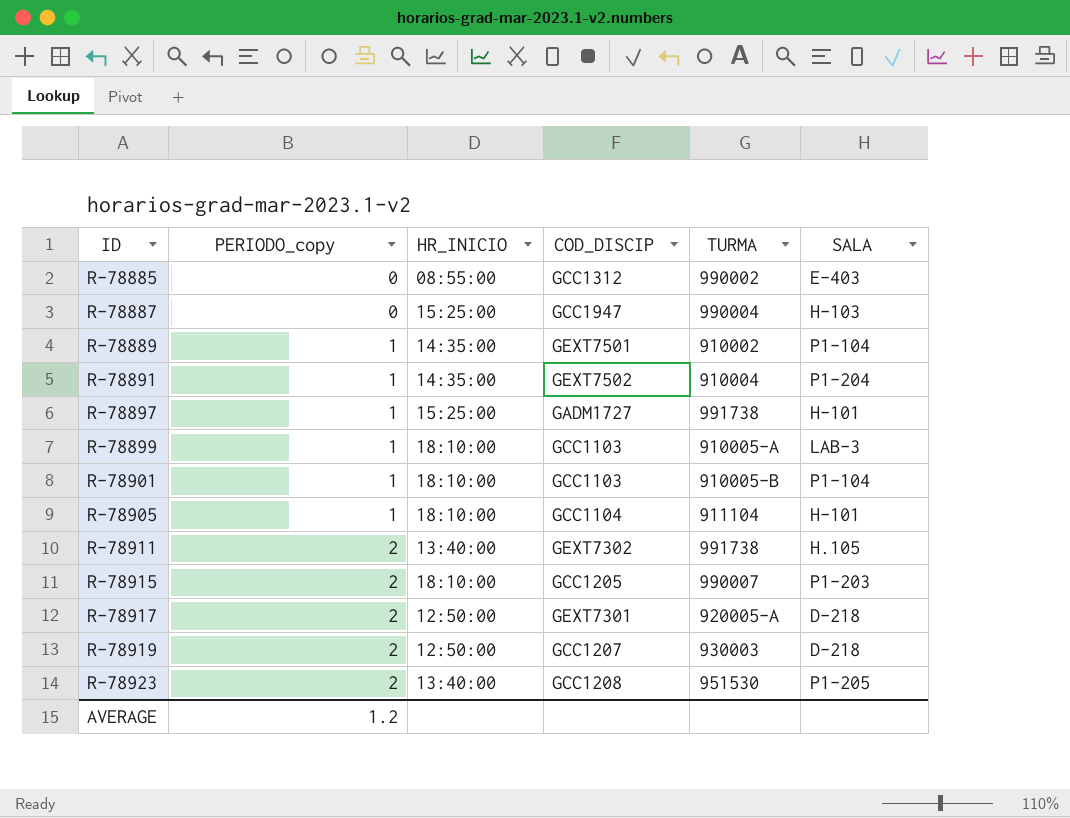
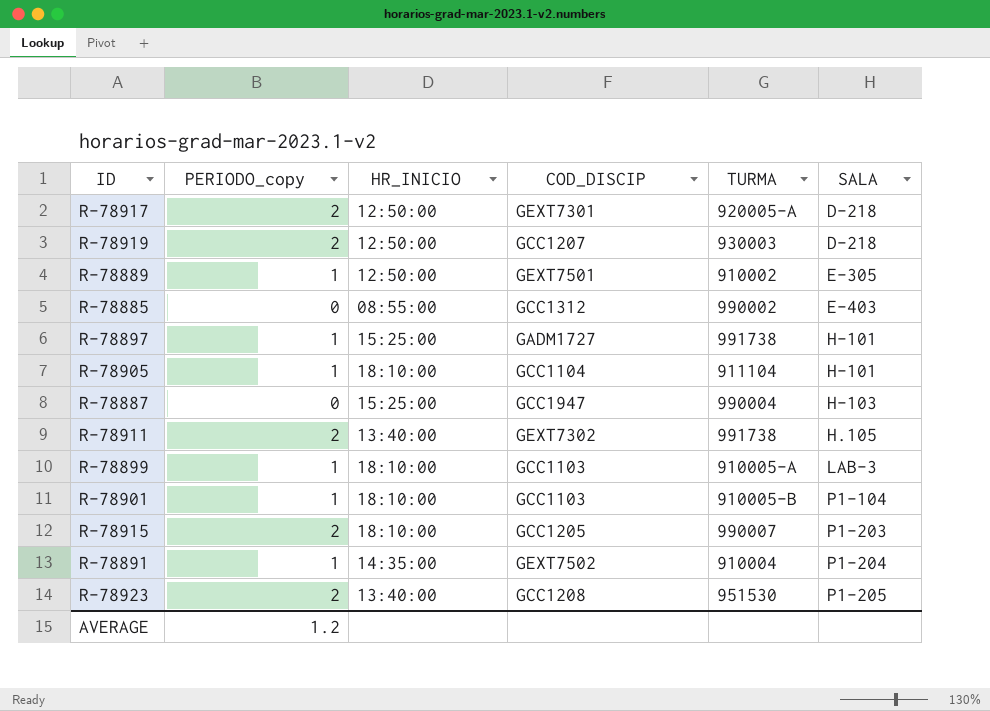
row order: ID ascending -> SALA ascending
R-78889 | HR_INICIO: 14:35:00 -> 12:50:00
R-78889 | SALA: P1-104 -> E-305

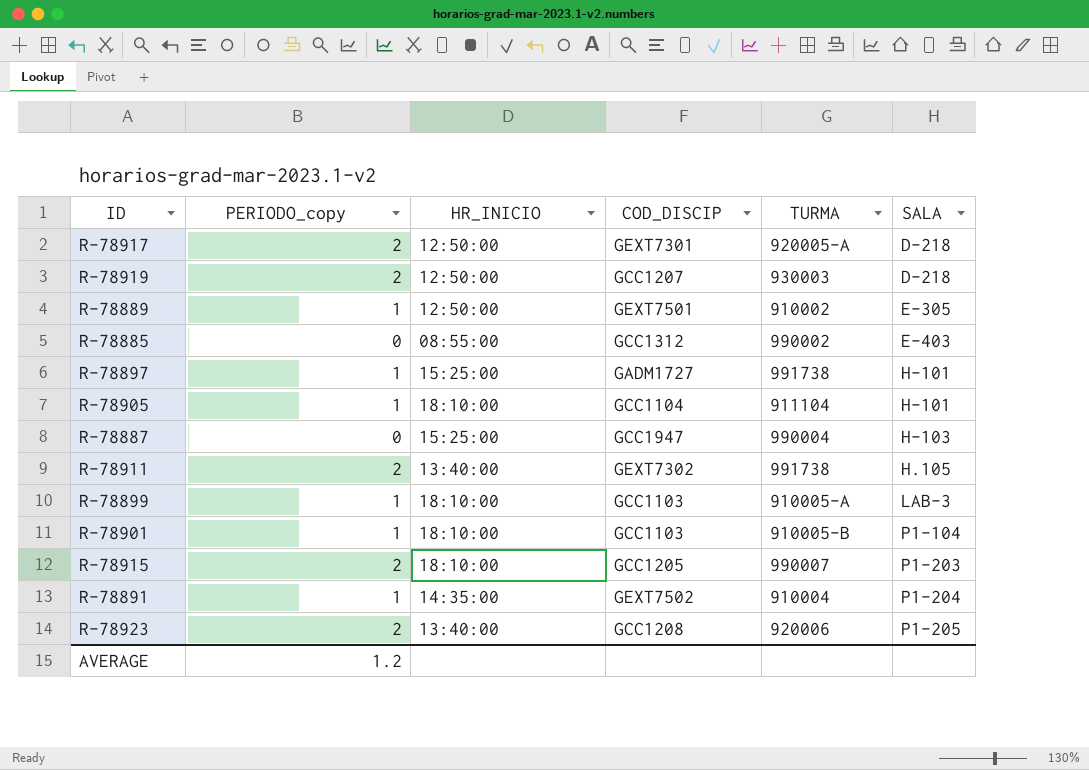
R-78923 | TURMA: 951530 -> 920006

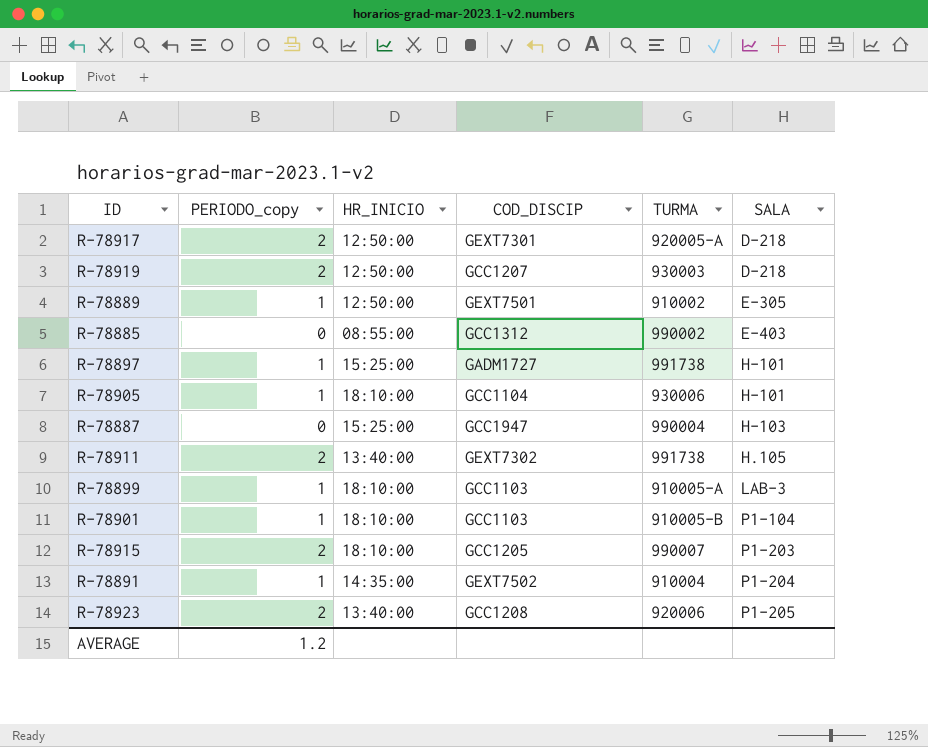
R-78905 | TURMA: 911104 -> 930006

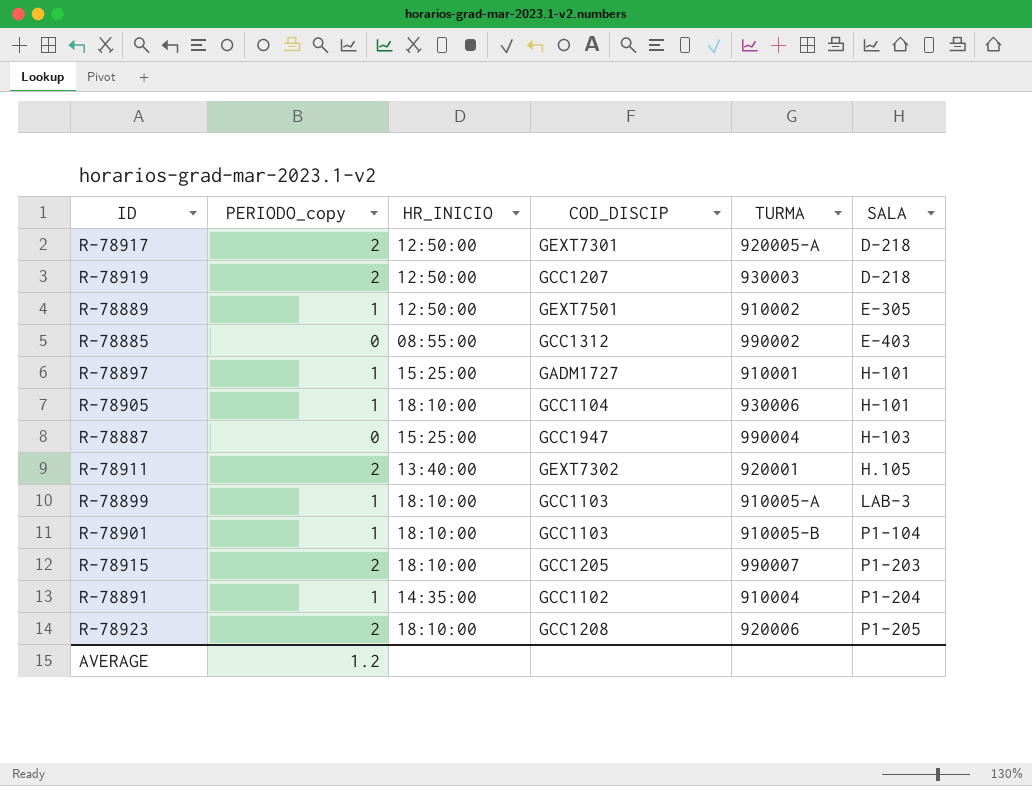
R-78897 | TURMA: 991738 -> 910001
R-78911 | TURMA: 991738 -> 920001
R-78891 | COD_DISCIP: GEXT7502 -> GCC1102
R-78923 | HR_INICIO: 13:40:00 -> 18:10:00

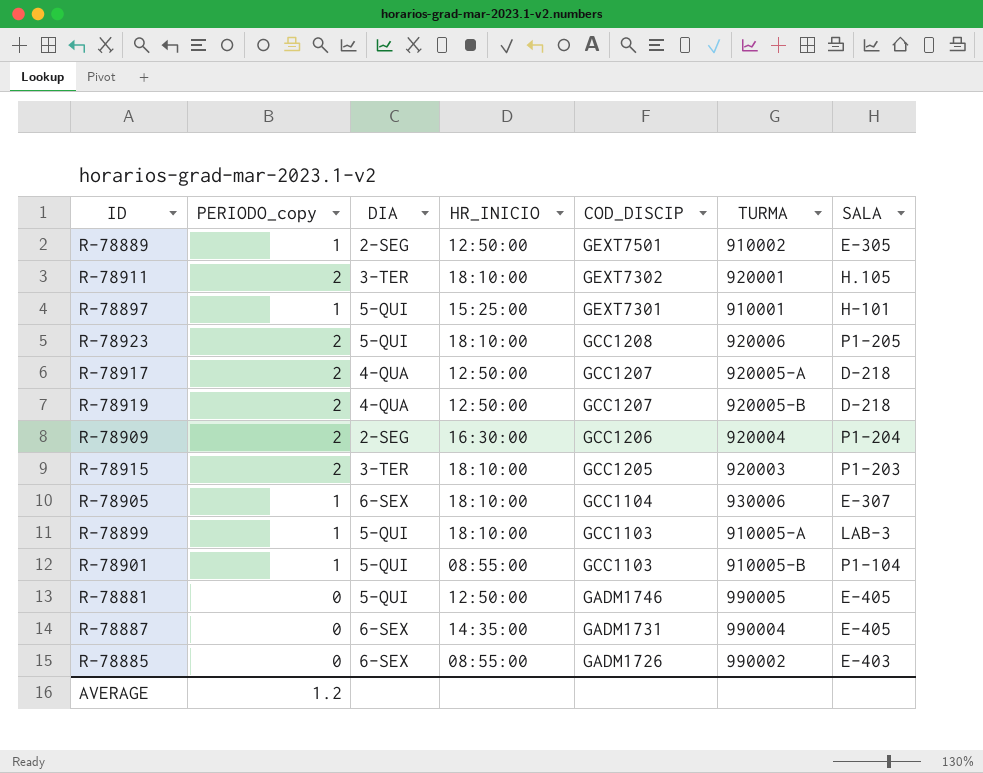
row order: SALA ascending -> COD_DISCIP descending
column DIA | position: none -> 3
row R-78891: 1 | 14:35:00 | GCC1102 | 910004 | P1-204 -> none
R-78911 | HR_INICIO: 13:40:00 -> 18:10:00
R-78897 | COD_DISCIP: GADM1727 -> GEXT7301
R-78917 | COD_DISCIP: GEXT7301 -> GCC1207
R-78919 | TURMA: 930003 -> 920005-B
row R-78909: none -> 2 | 2-SEG | 16:30:00 | GCC1206 | 920004 | P1-204
R-78915 | TURMA: 990007 -> 920003
R-78905 | SALA: H-101 -> E-307
R-78901 | HR_INICIO: 18:10:00 -> 08:55:00
row R-78881: none -> 0 | 5-QUI | 12:50:00 | GADM1746 | 990005 | E-405
R-78887 | HR_INICIO: 15:25:00 -> 14:35:00
R-78887 | COD_DISCIP: GCC1947 -> GADM1731
R-78887 | SALA: H-103 -> E-405
R-78885 | COD_DISCIP: GCC1312 -> GADM1726

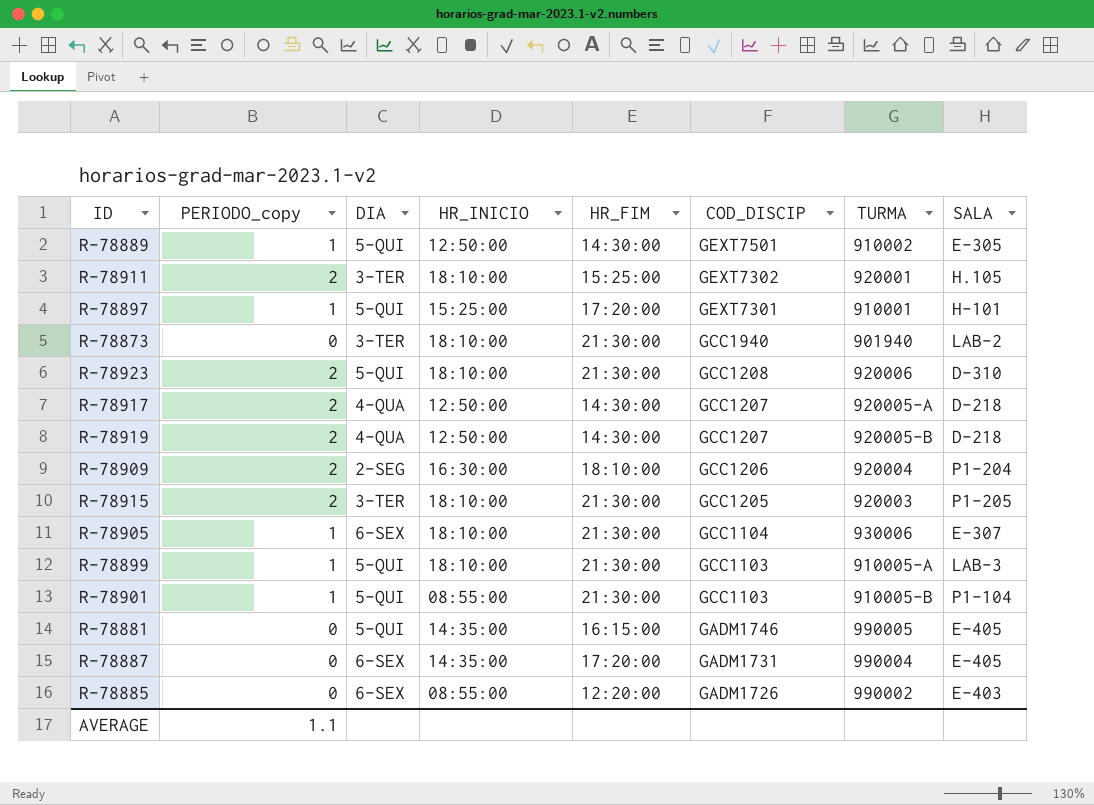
column HR_FIM | position: none -> 5
R-78889 | DIA: 2-SEG -> 5-QUI
row R-78873: none -> 0 | 3-TER | 18:10:00 | 21:30:00 | GCC1940 | 901940 | LAB-2
R-78923 | SALA: P1-205 -> D-310
R-78915 | SALA: P1-203 -> P1-205
R-78881 | HR_INICIO: 12:50:00 -> 14:35:00
AVERAGE | PERIODO_copy: 1.2 -> 1.1

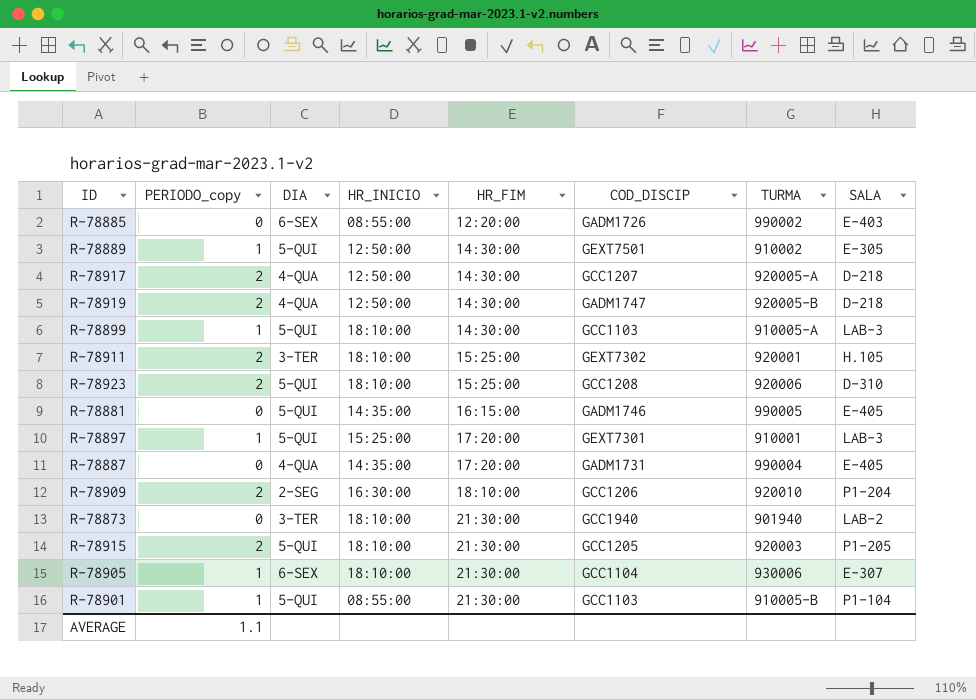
row order: COD_DISCIP descending -> HR_FIM ascending
R-78919 | COD_DISCIP: GCC1207 -> GADM1747
R-78899 | HR_FIM: 21:30:00 -> 14:30:00
R-78923 | HR_FIM: 21:30:00 -> 15:25:00
R-78897 | SALA: H-101 -> LAB-3
R-78887 | DIA: 6-SEX -> 4-QUA
R-78909 | TURMA: 920004 -> 920010
R-78915 | DIA: 3-TER -> 5-QUI

